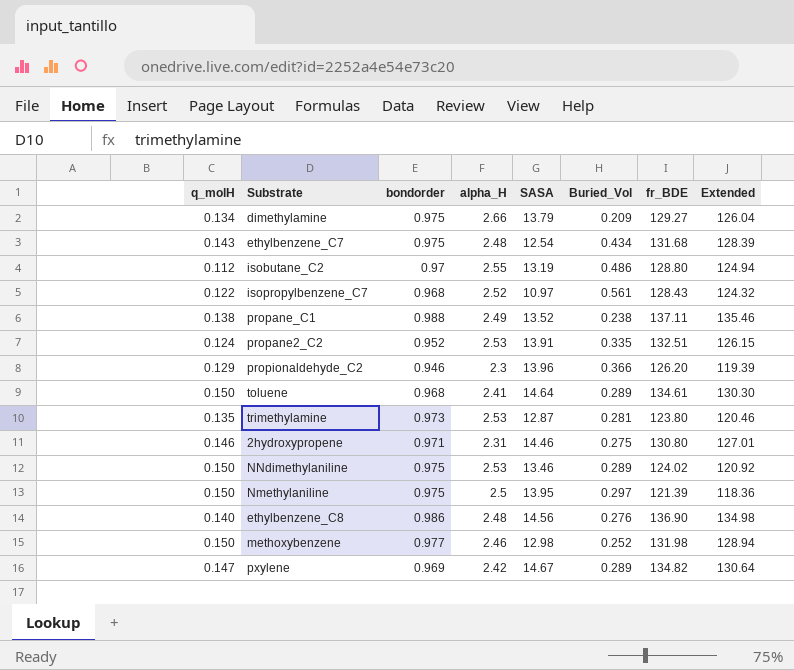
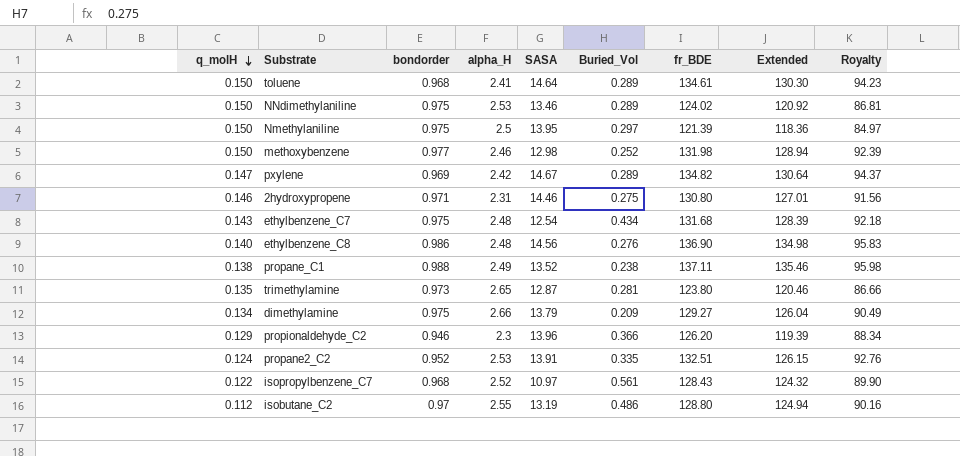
row order: none -> q_molH descending
column Royalty | formula: none -> [fr_BDE] * 0.7
trimethylamine | alpha_H: 2.53 -> 2.65

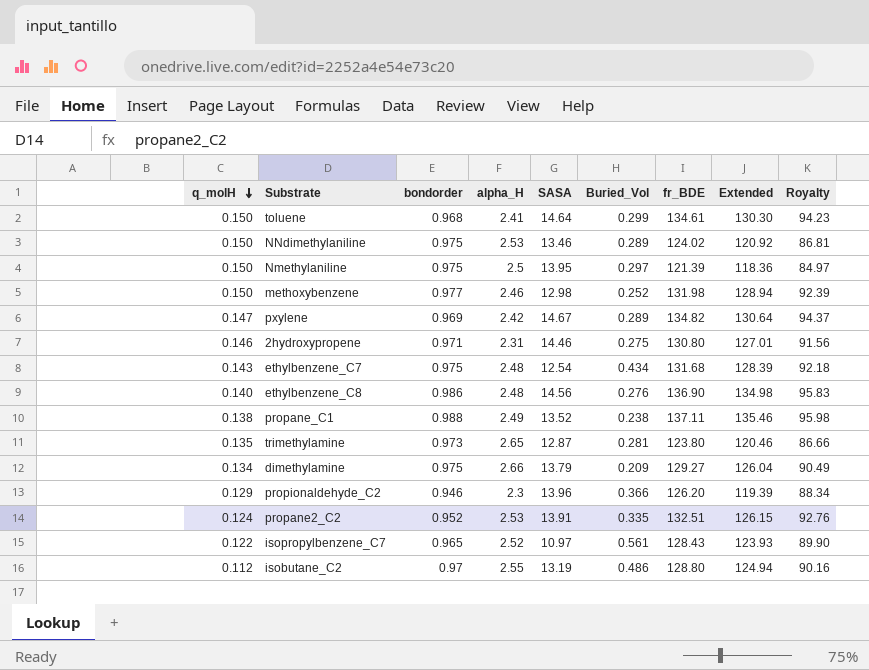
toluene | Buried_Vol: 0.289 -> 0.299
isopropylbenzene_C7 | bondorder: 0.968 -> 0.965
isopropylbenzene_C7 | Extended: 124.32 -> 123.93

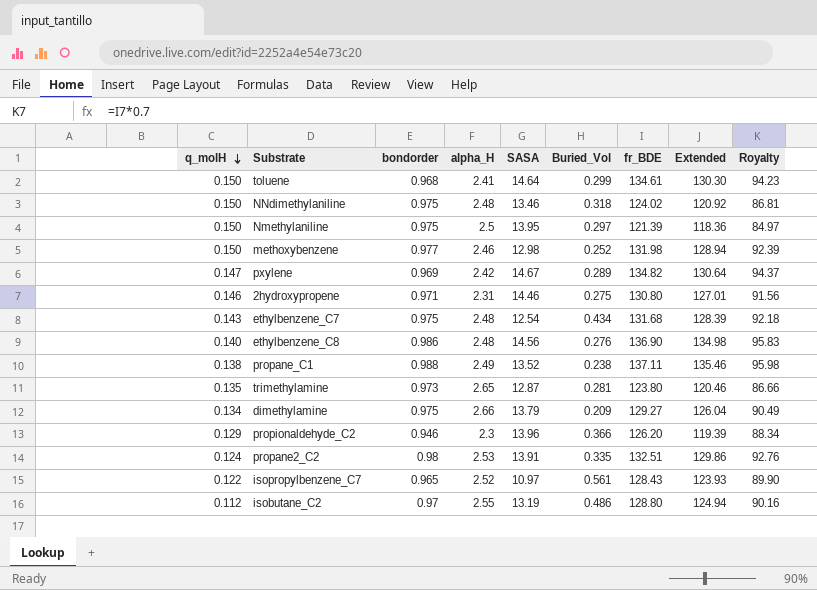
NNdimethylaniline | alpha_H: 2.53 -> 2.48
NNdimethylaniline | Buried_Vol: 0.289 -> 0.318
propane2_C2 | bondorder: 0.952 -> 0.98
propane2_C2 | Extended: 126.15 -> 129.86

